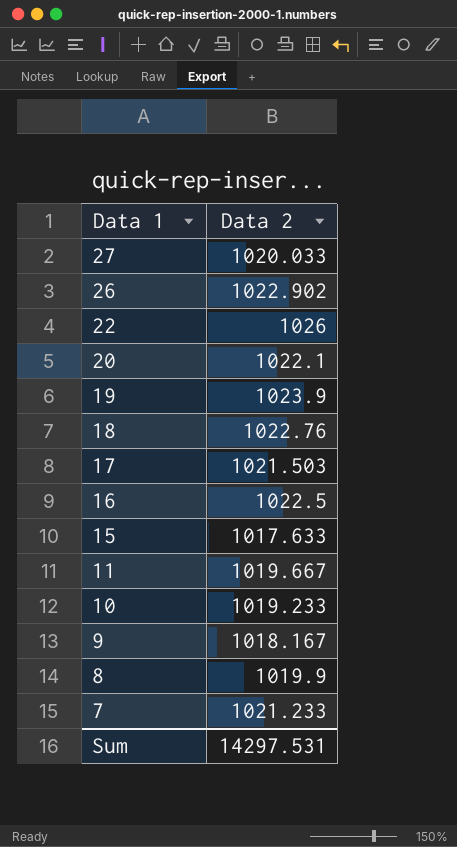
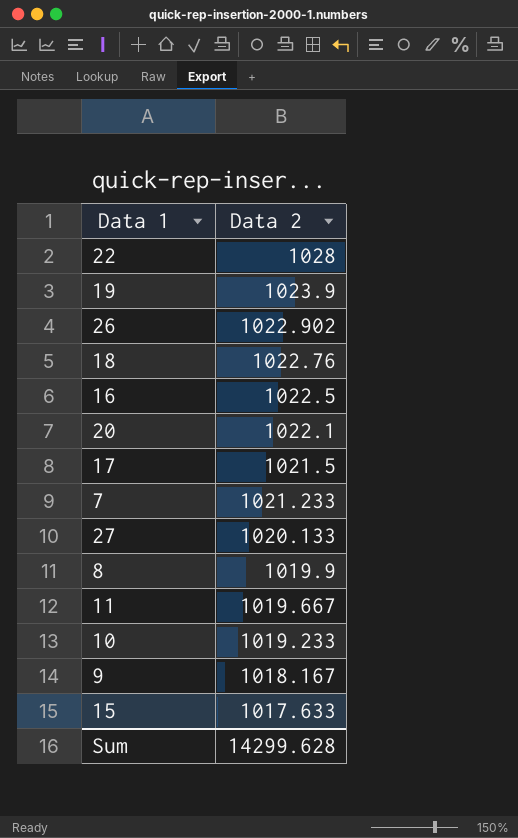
row order: Data 1 descending -> Data 2 descending
22 | Data 2: 1026 -> 1028
17 | Data 2: 1021.503 -> 1021.5
27 | Data 2: 1020.033 -> 1020.133
Sum | Data 2: 14297.531 -> 14299.628

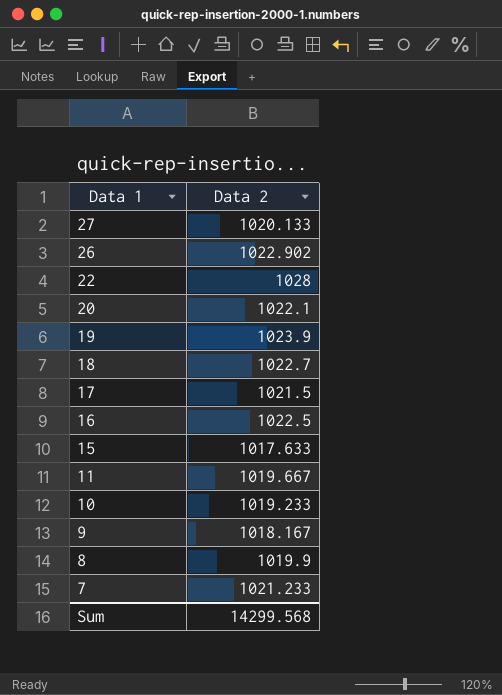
row order: Data 2 descending -> Data 1 descending
18 | Data 2: 1022.76 -> 1022.7
Sum | Data 2: 14299.628 -> 14299.568

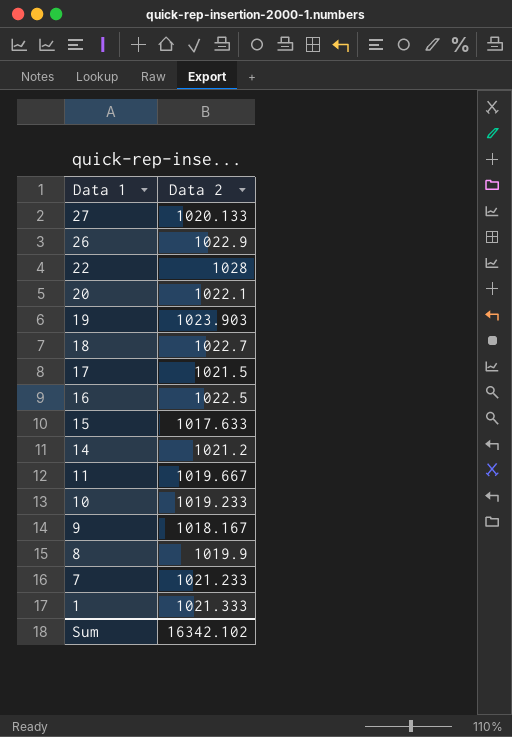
26 | Data 2: 1022.902 -> 1022.9
19 | Data 2: 1023.9 -> 1023.903
row 14: none -> 1021.2
row 1: none -> 1021.333
Sum | Data 2: 14299.568 -> 16342.102

